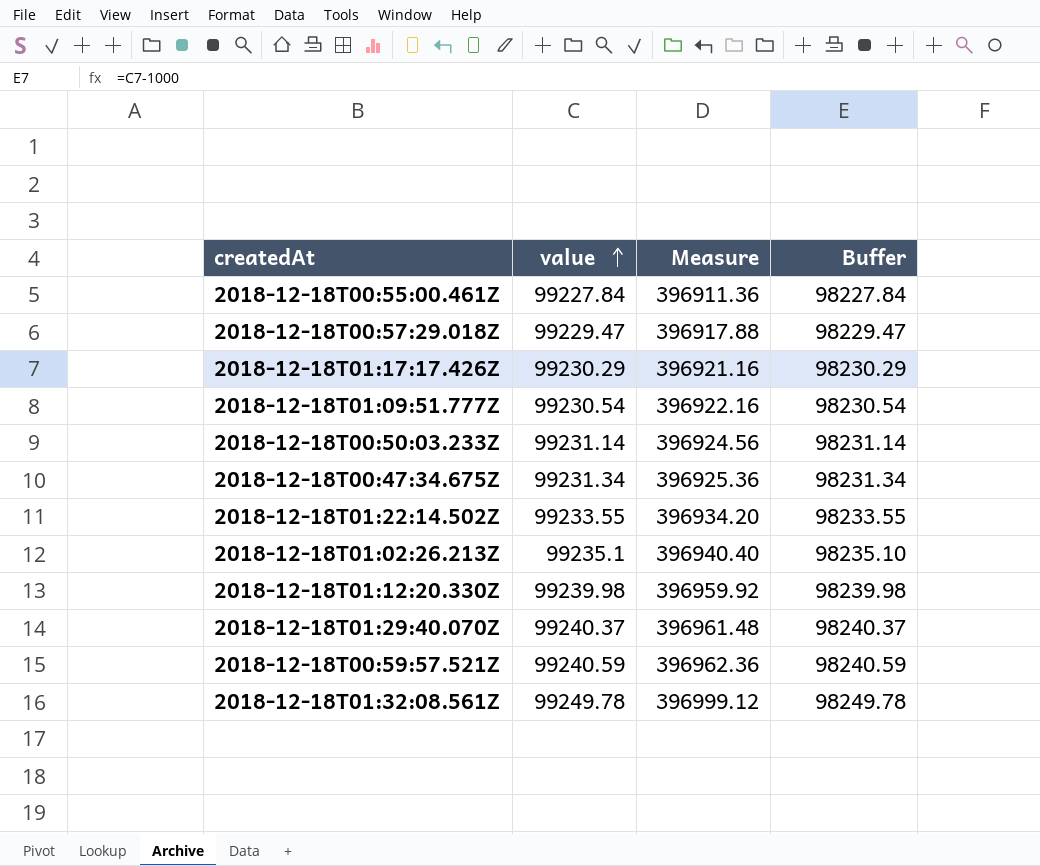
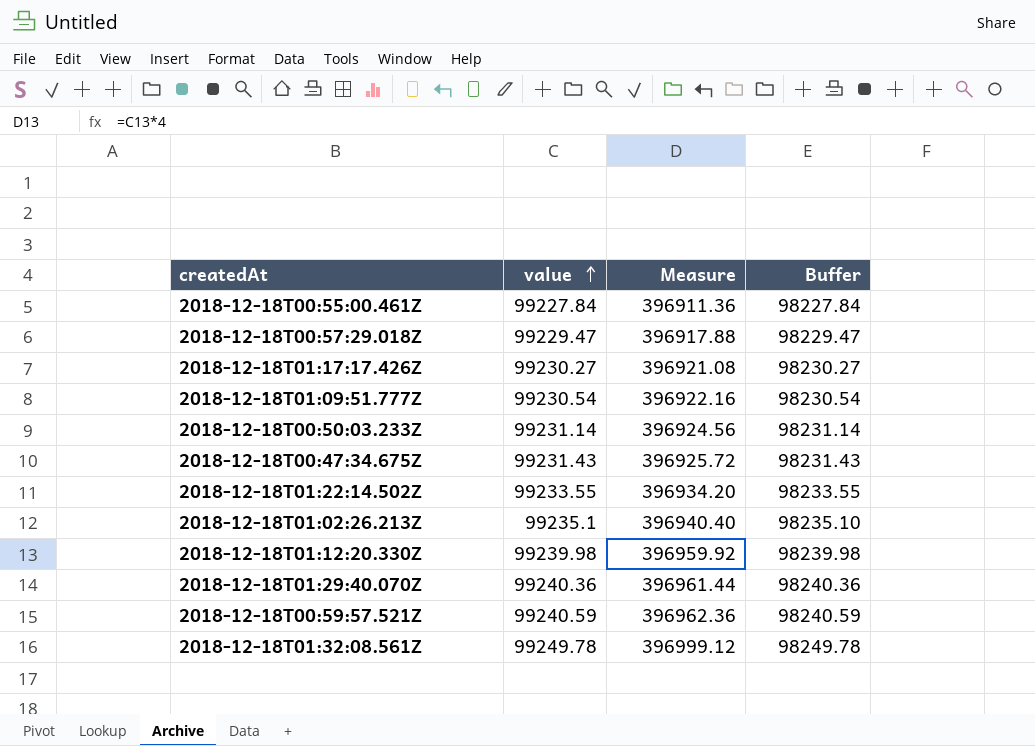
2018-12-18T01:17:17.426Z | value: 99230.29 -> 99230.27
2018-12-18T01:17:17.426Z | Measure: 396921.16 -> 396921.08
2018-12-18T01:17:17.426Z | Buffer: 98230.29 -> 98230.27
2018-12-18T00:47:34.675Z | value: 99231.34 -> 99231.43
2018-12-18T00:47:34.675Z | Measure: 396925.36 -> 396925.72
2018-12-18T00:47:34.675Z | Buffer: 98231.34 -> 98231.43
2018-12-18T01:29:40.070Z | value: 99240.37 -> 99240.36
2018-12-18T01:29:40.070Z | Measure: 396961.48 -> 396961.44
2018-12-18T01:29:40.070Z | Buffer: 98240.37 -> 98240.36

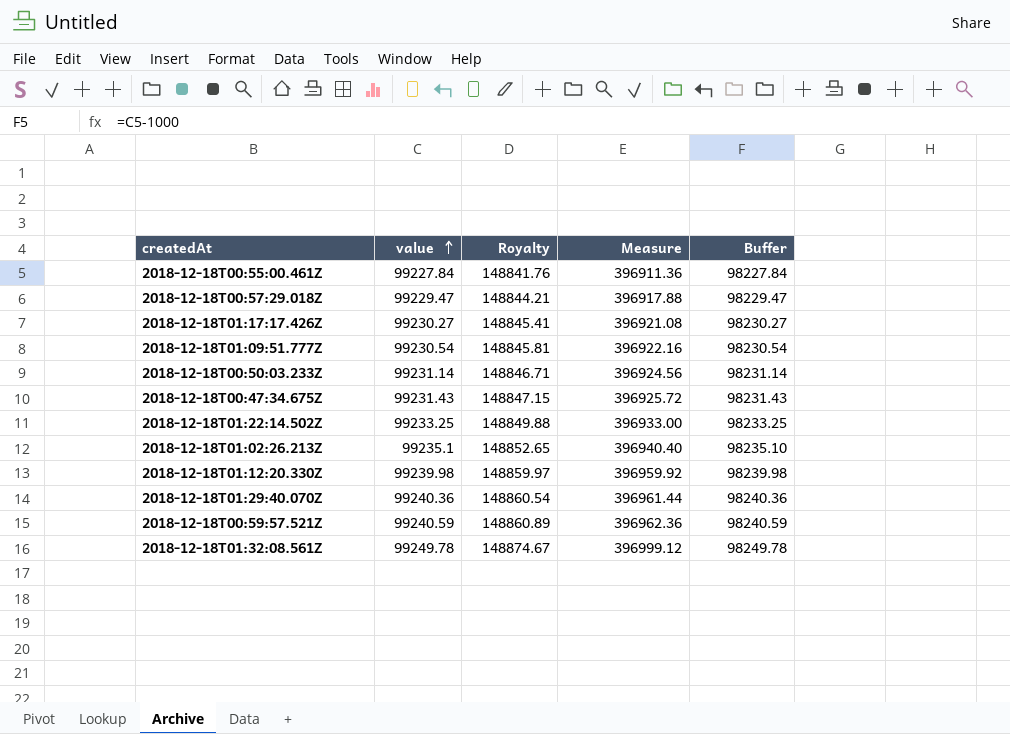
column Royalty | formula: none -> [value] * 1.5
2018-12-18T01:22:14.502Z | value: 99233.55 -> 99233.25
2018-12-18T01:22:14.502Z | Measure: 396934.20 -> 396933.00
2018-12-18T01:22:14.502Z | Buffer: 98233.55 -> 98233.25

